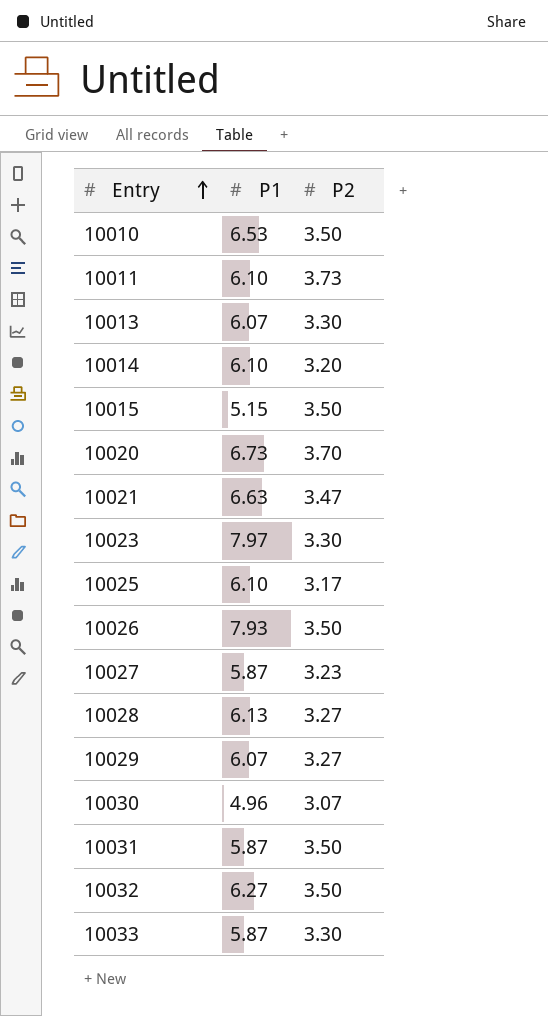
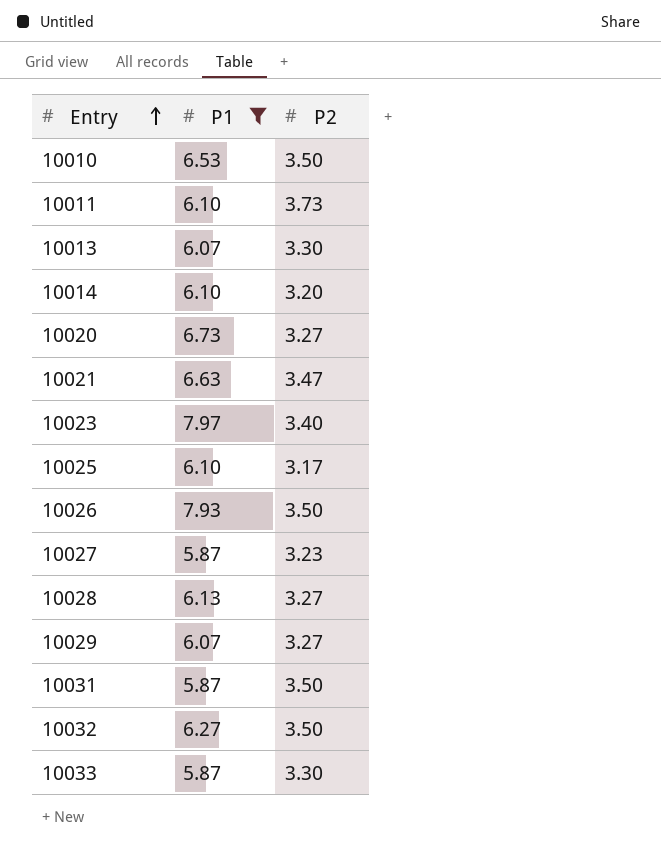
filter: none -> P1 >= 5.87
10020 | P2: 3.70 -> 3.27
10023 | P2: 3.30 -> 3.40

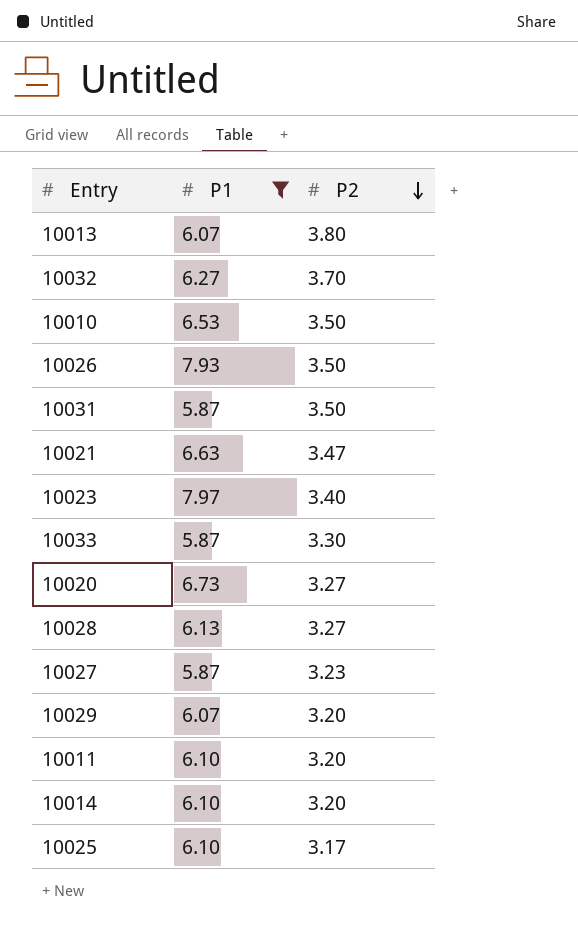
row order: Entry ascending -> P2 descending
10013 | P2: 3.30 -> 3.80
10032 | P2: 3.50 -> 3.70
10029 | P2: 3.27 -> 3.20
10011 | P2: 3.73 -> 3.20

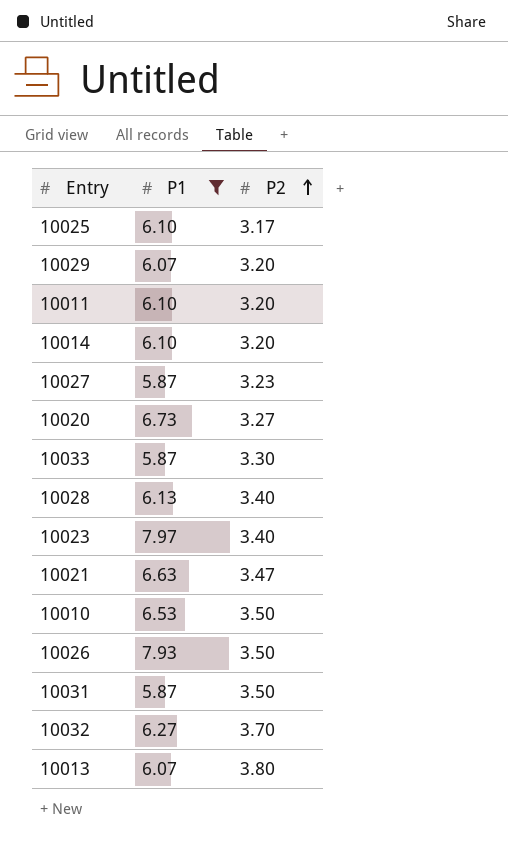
row order: P2 descending -> P2 ascending
10028 | P2: 3.27 -> 3.40

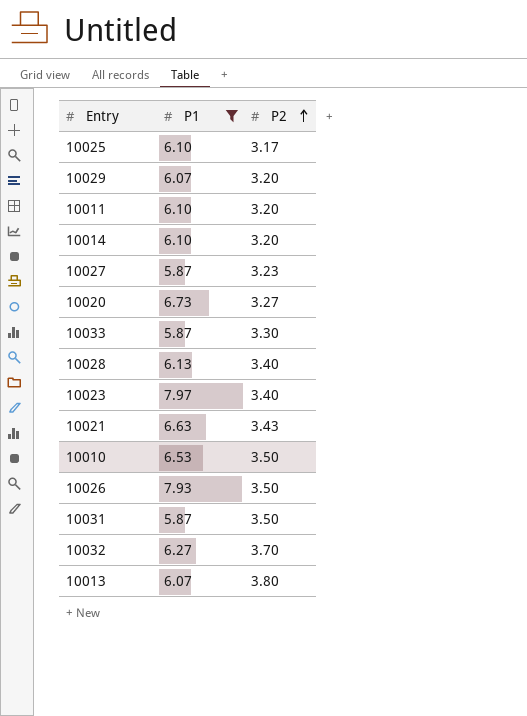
10021 | P2: 3.47 -> 3.43

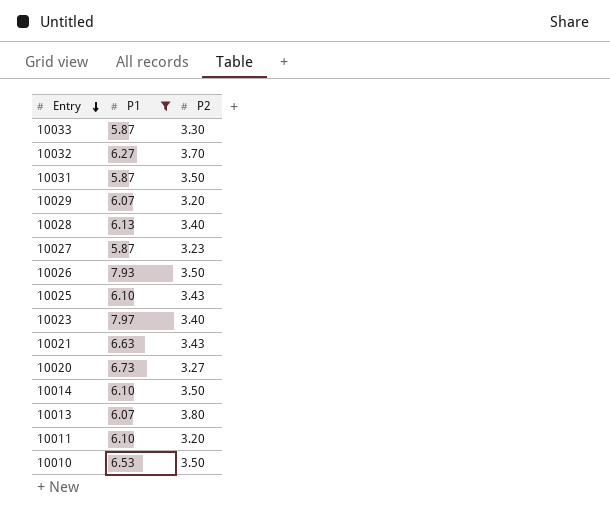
row order: P2 ascending -> Entry descending
10025 | P2: 3.17 -> 3.43
10014 | P2: 3.20 -> 3.50

